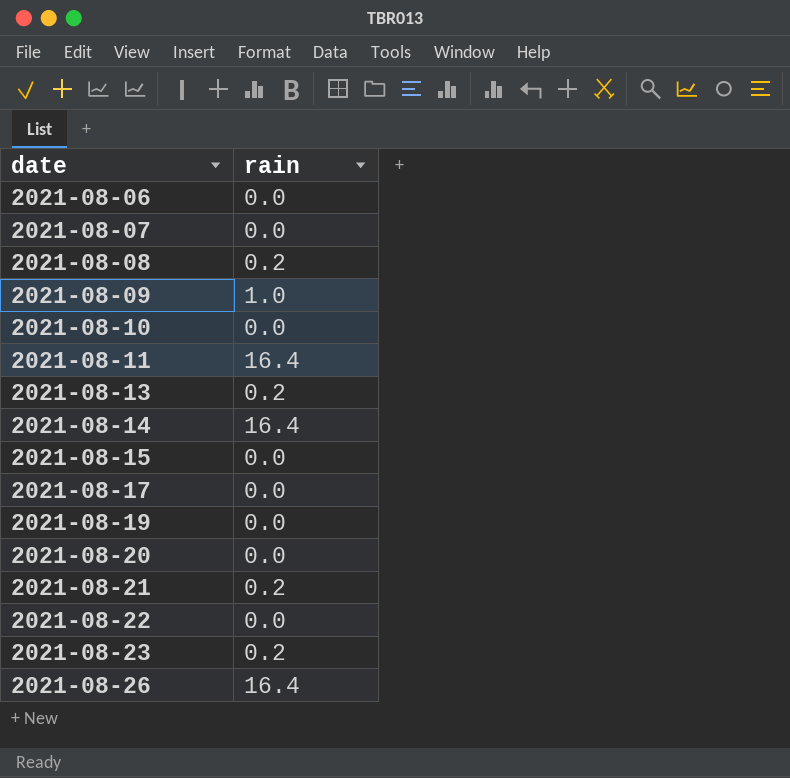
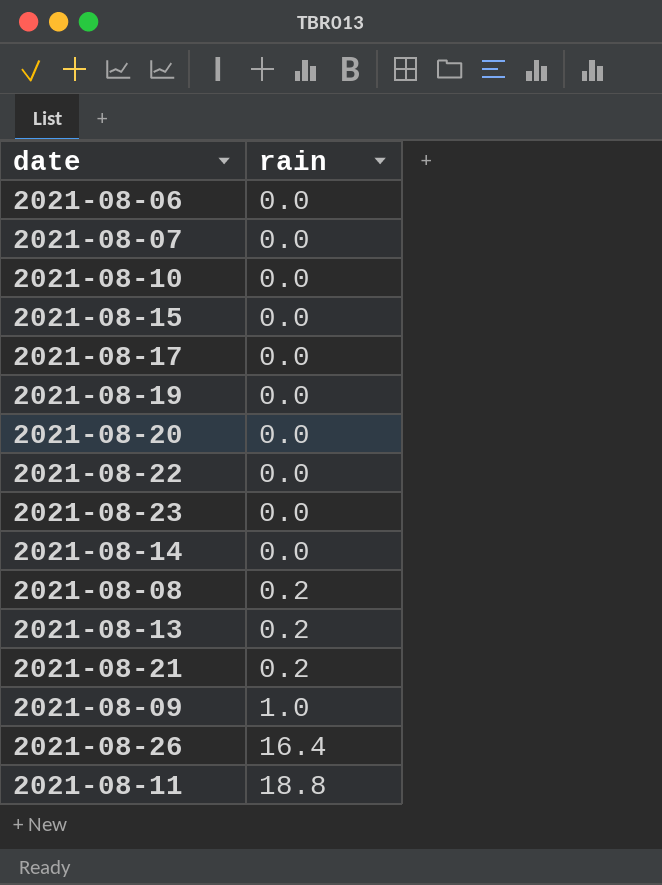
row order: date ascending -> rain ascending
2021-08-23 | rain: 0.2 -> 0.0
2021-08-14 | rain: 16.4 -> 0.0
2021-08-11 | rain: 16.4 -> 18.8

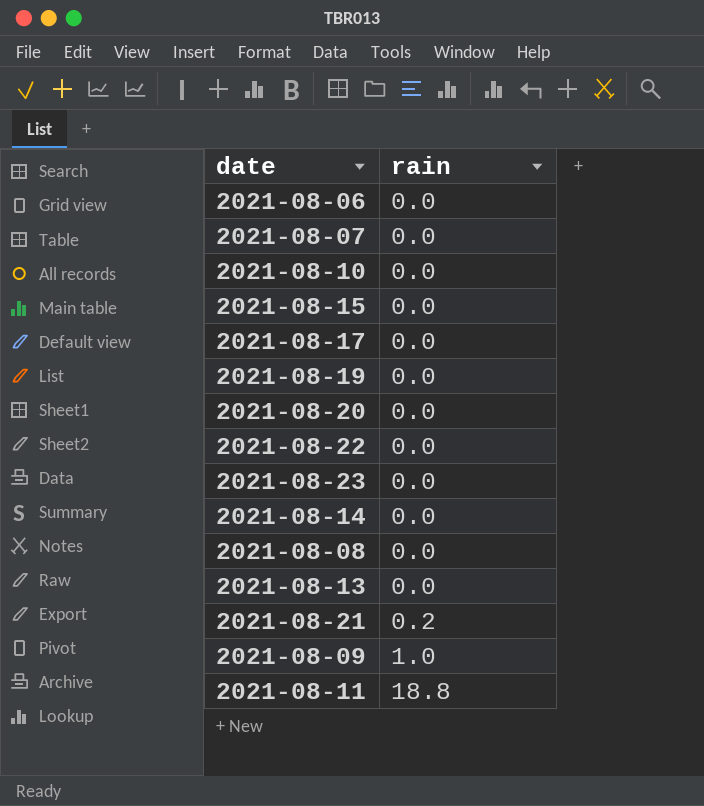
row 2021-08-26: 16.4 -> none
2021-08-08 | rain: 0.2 -> 0.0
2021-08-13 | rain: 0.2 -> 0.0

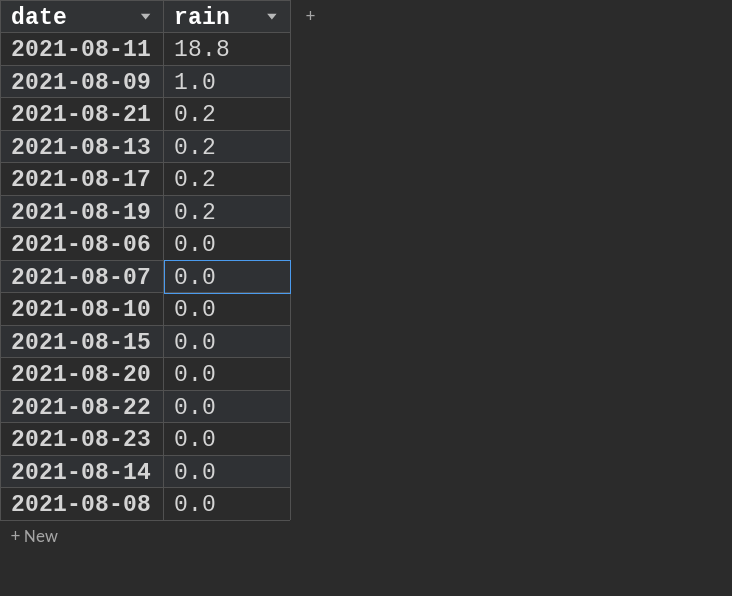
row order: rain ascending -> rain descending
2021-08-13 | rain: 0.0 -> 0.2
2021-08-17 | rain: 0.0 -> 0.2
2021-08-19 | rain: 0.0 -> 0.2

